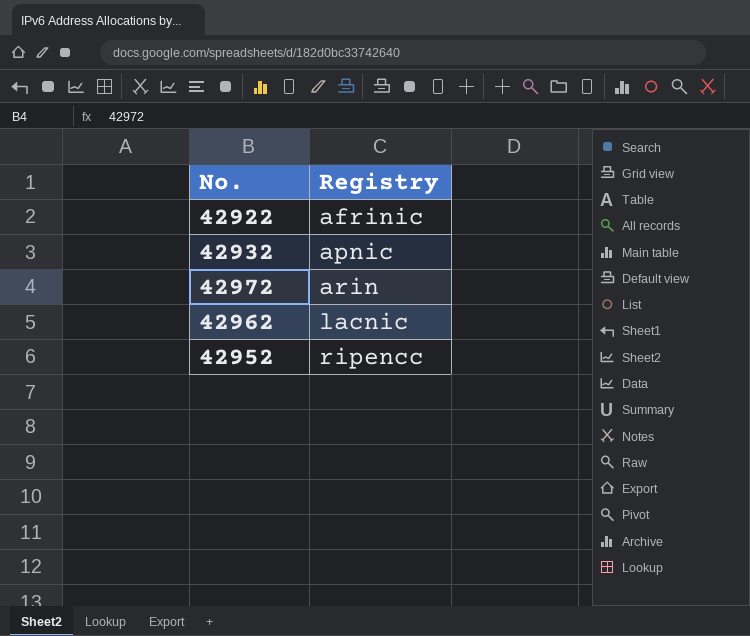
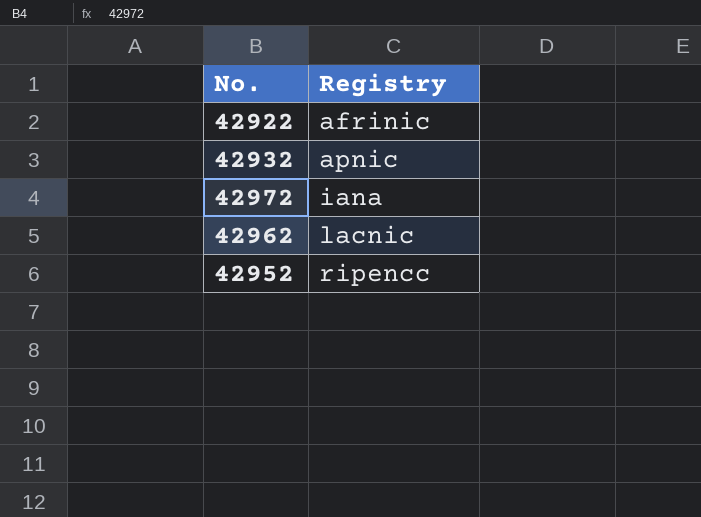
42972 | Registry: arin -> iana

